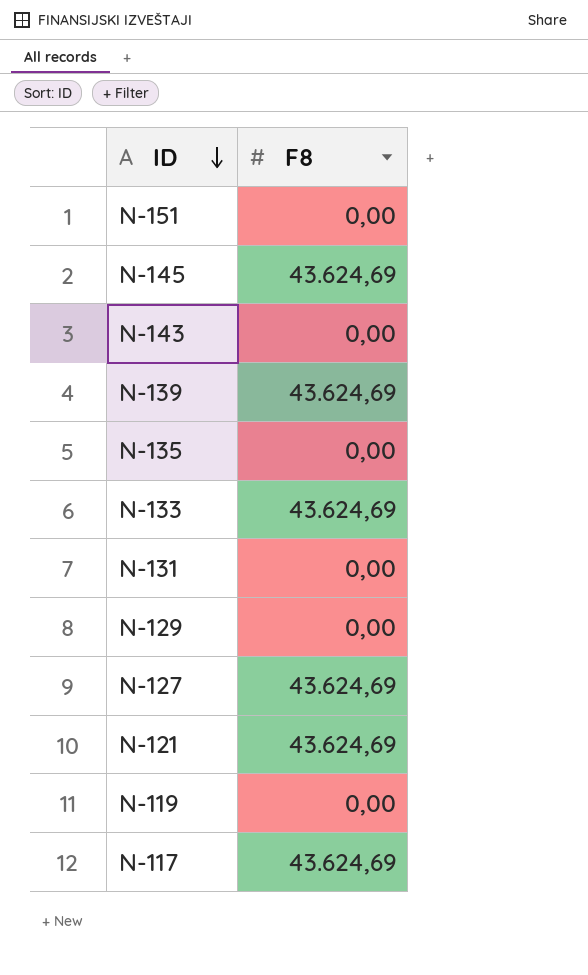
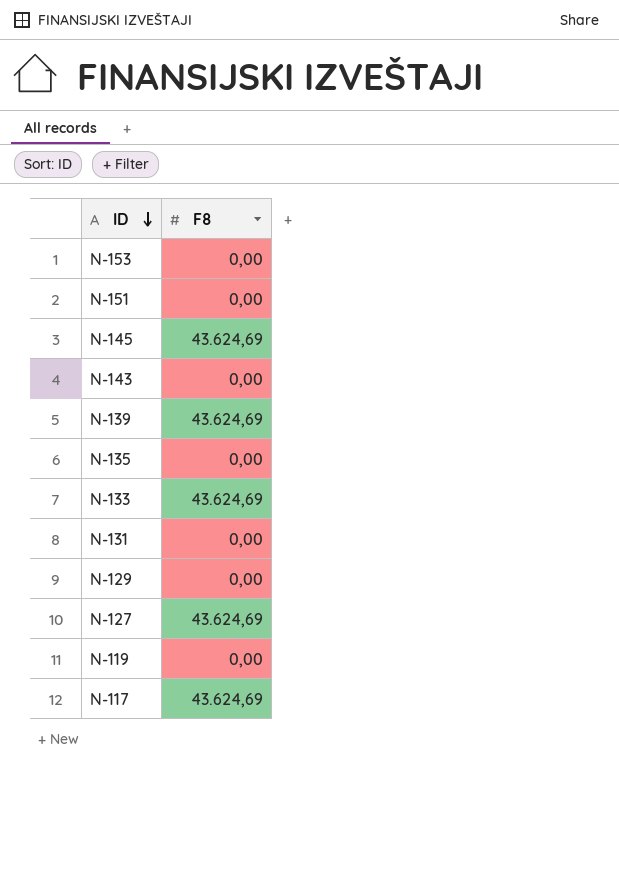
row N-121: 43.624,69 -> none
row N-153: none -> 0,00

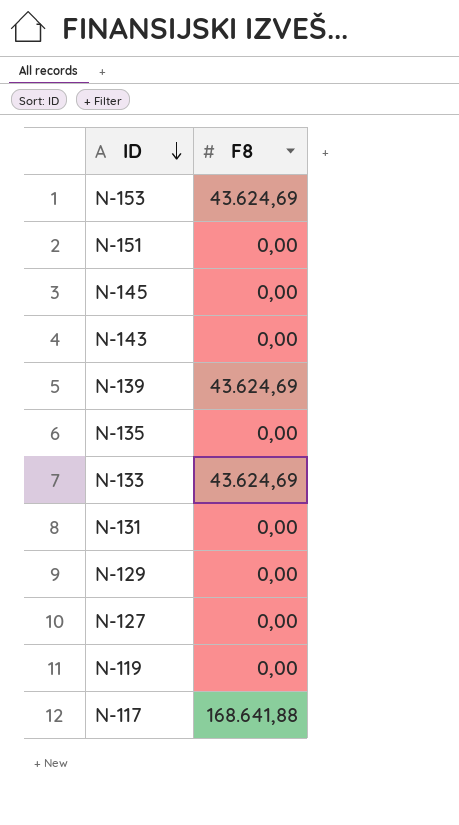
N-153 | F8: 0,00 -> 43.624,69
N-145 | F8: 43.624,69 -> 0,00
N-127 | F8: 43.624,69 -> 0,00
N-117 | F8: 43.624,69 -> 168.641,88

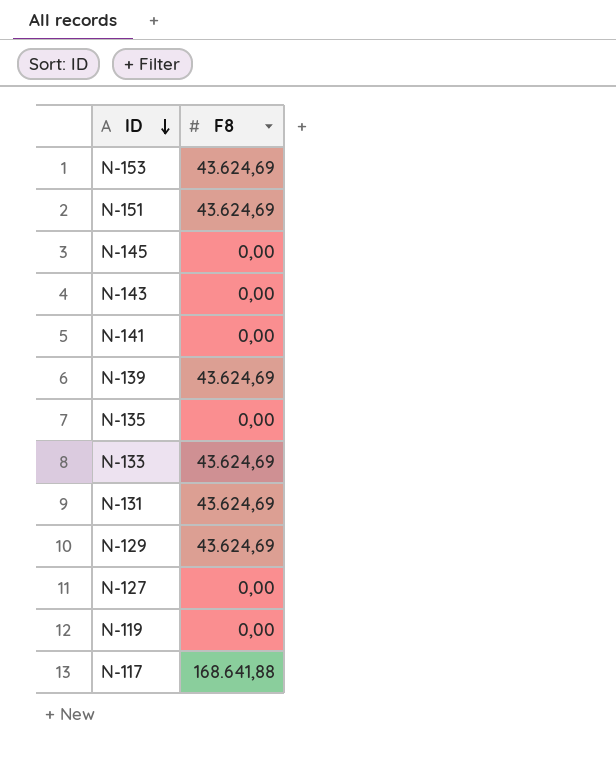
N-151 | F8: 0,00 -> 43.624,69
row N-141: none -> 0,00
N-131 | F8: 0,00 -> 43.624,69
N-129 | F8: 0,00 -> 43.624,69

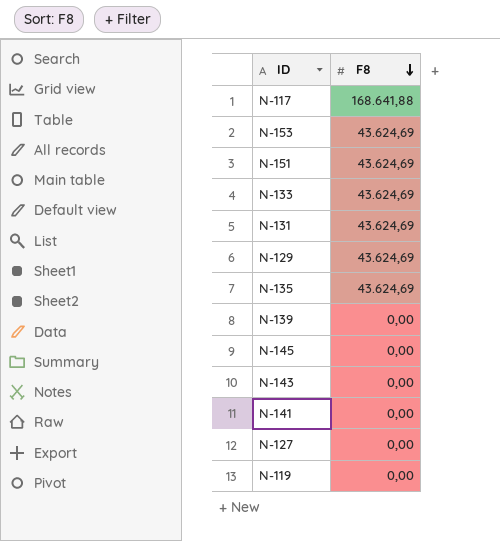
row order: ID descending -> F8 descending
N-135 | F8: 0,00 -> 43.624,69
N-139 | F8: 43.624,69 -> 0,00

